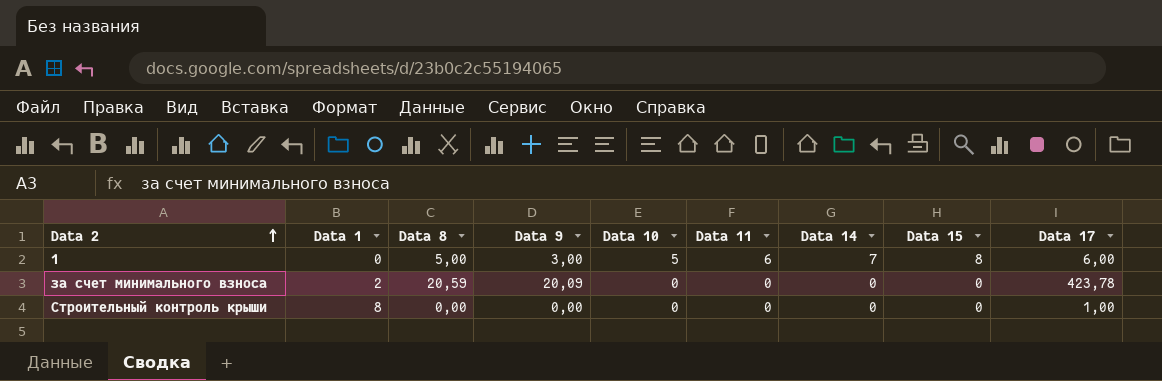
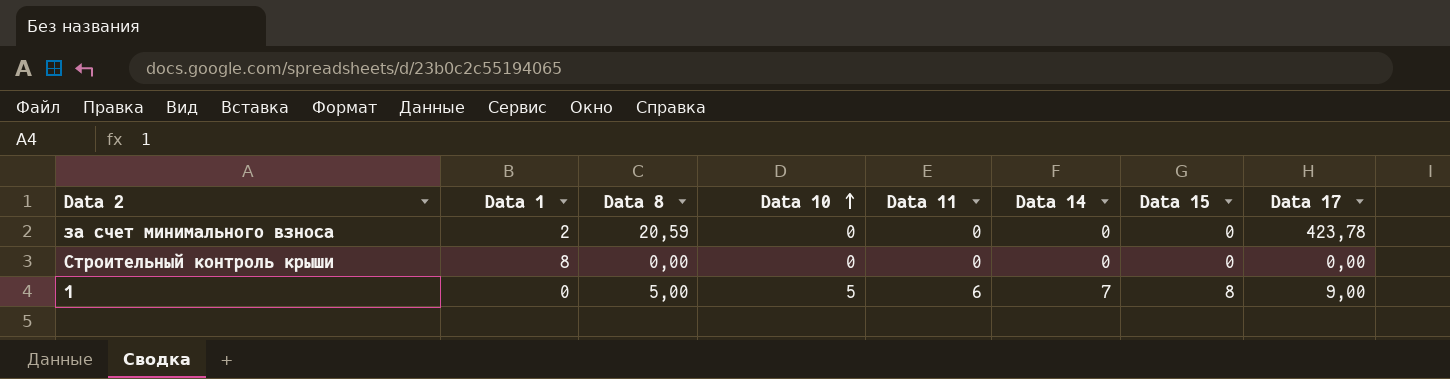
row order: Data 2 ascending -> Data 10 ascending
column Data 9 | position: 4 -> none
Строительный контроль крыши | Data 17: 1,00 -> 0,00
1 | Data 17: 6,00 -> 9,00

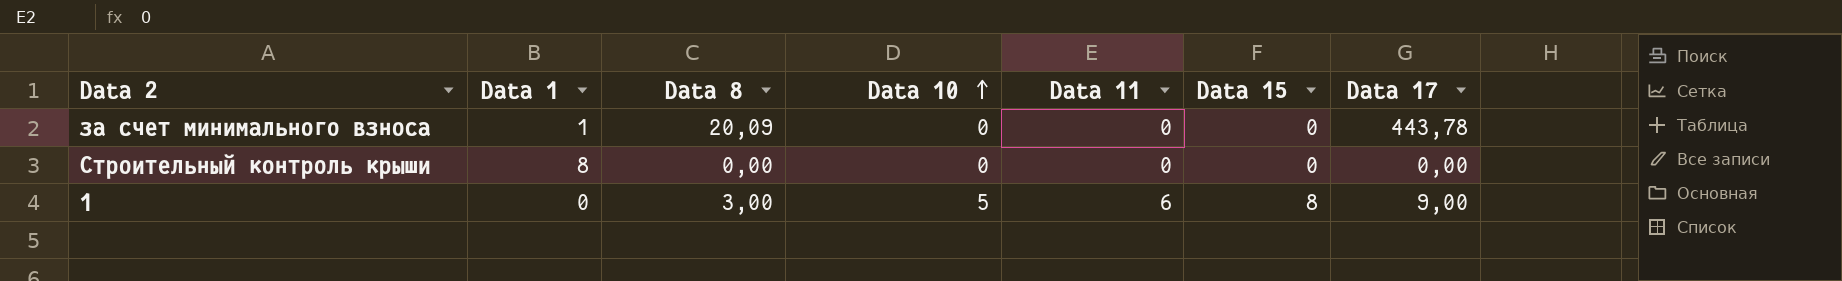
column Data 14 | position: 6 -> none
за счет минимального взноса | Data 1: 2 -> 1
за счет минимального взноса | Data 8: 20,59 -> 20,09
за счет минимального взноса | Data 17: 423,78 -> 443,78
1 | Data 8: 5,00 -> 3,00

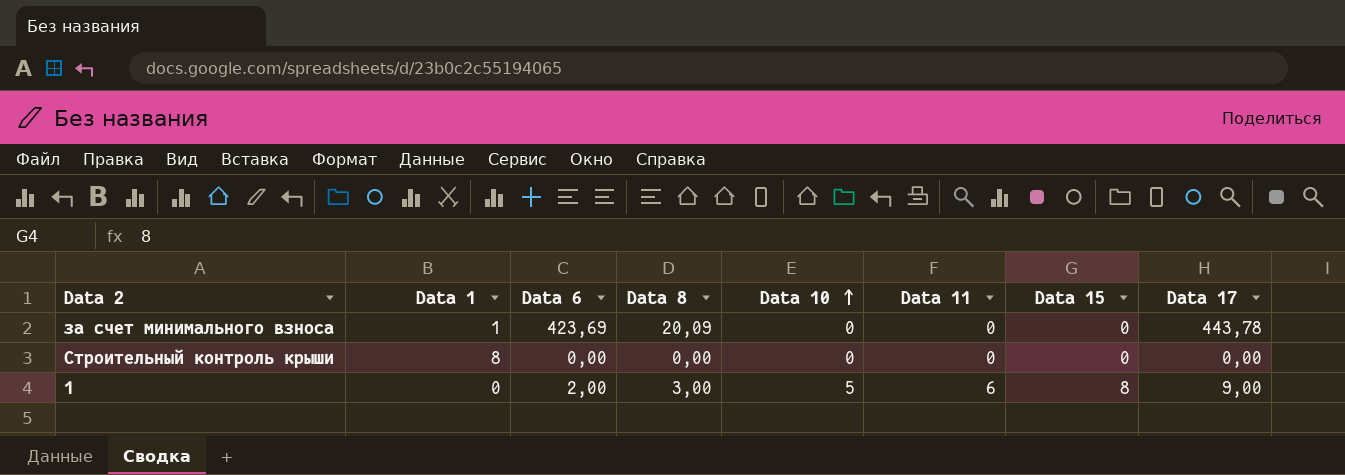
column Data 6 | position: none -> 3

